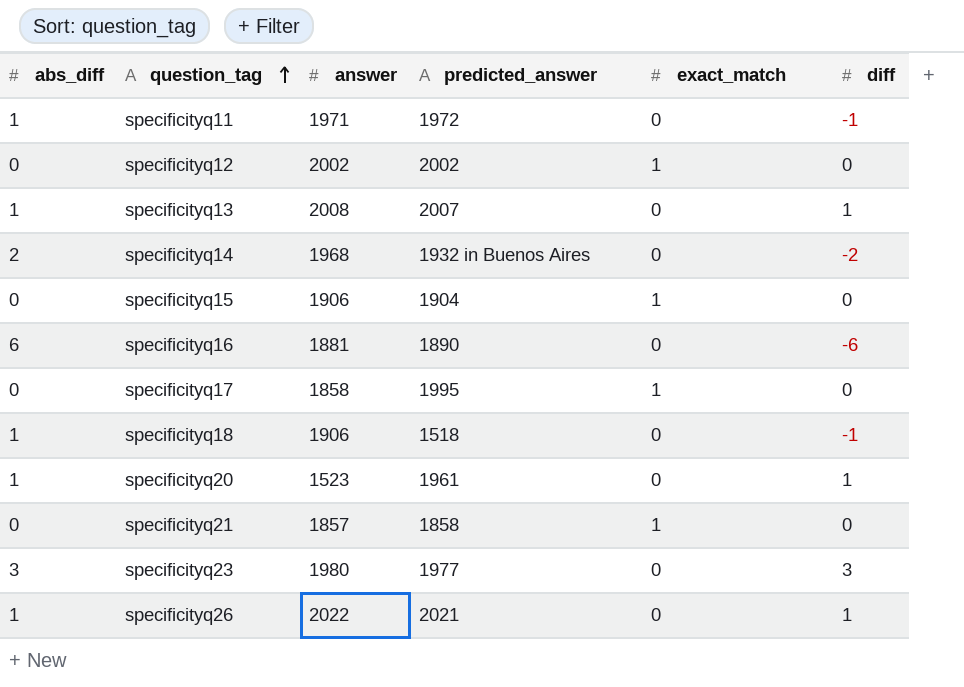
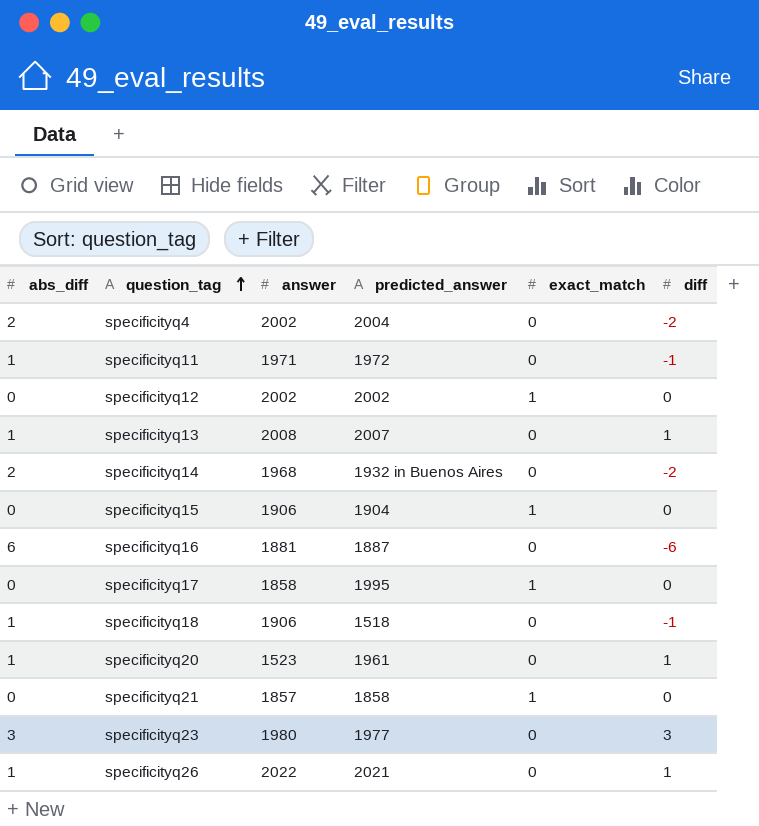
row specificityq4: none -> 2 | 2002 | 2004 | 0 | -2
specificityq16 | predicted_answer: 1890 -> 1887

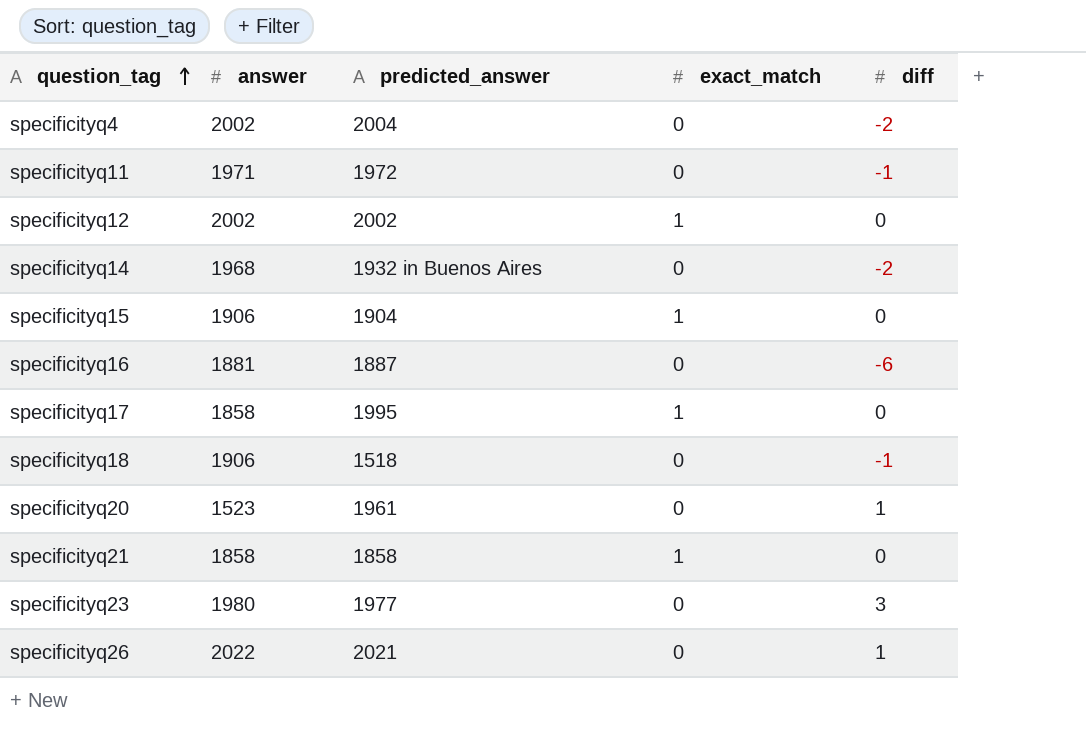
column abs_diff | position: 1 -> none
row specificityq13: 1 | 2008 | 2007 | 0 | 1 -> none
specificityq21 | answer: 1857 -> 1858

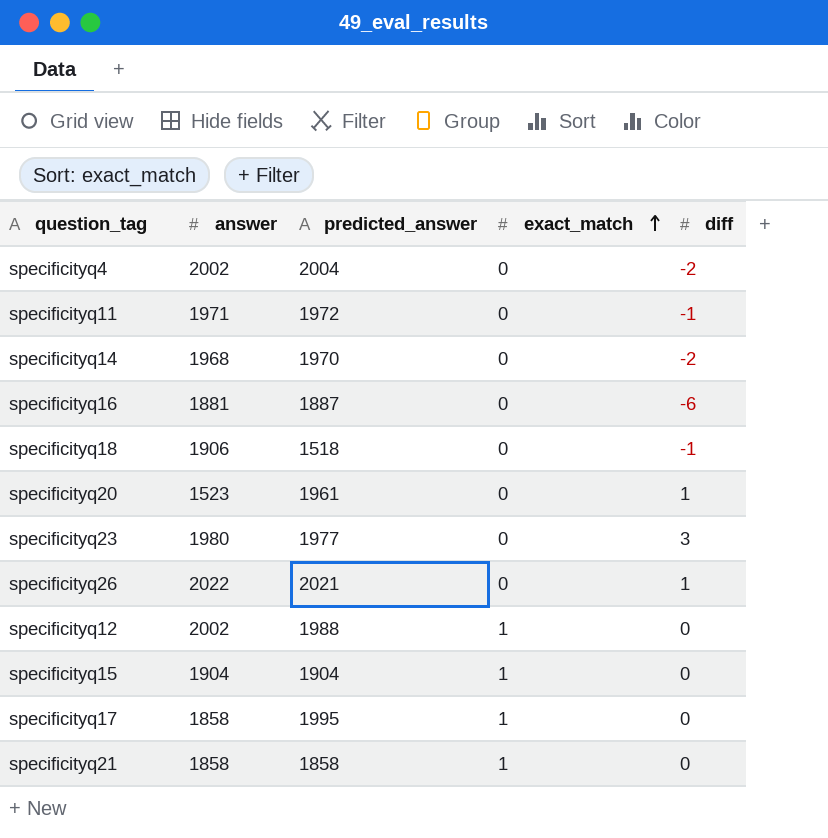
row order: question_tag ascending -> exact_match ascending
specificityq14 | predicted_answer: 1932 in Buenos Aires -> 1970
specificityq12 | predicted_answer: 2002 -> 1988
specificityq15 | answer: 1906 -> 1904

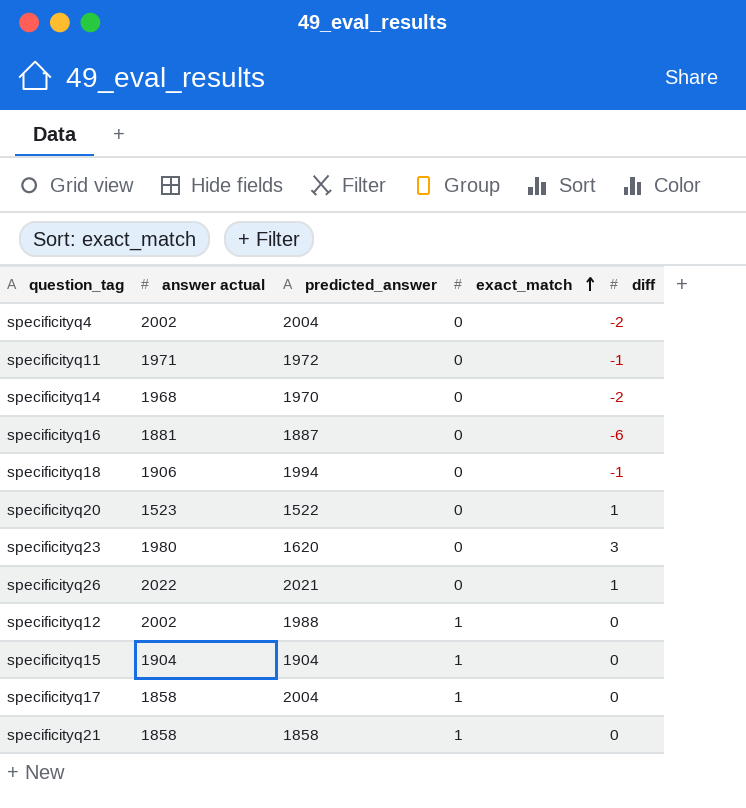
column name: answer -> answer actual
specificityq18 | predicted_answer: 1518 -> 1994
specificityq20 | predicted_answer: 1961 -> 1522
specificityq23 | predicted_answer: 1977 -> 1620
specificityq17 | predicted_answer: 1995 -> 2004

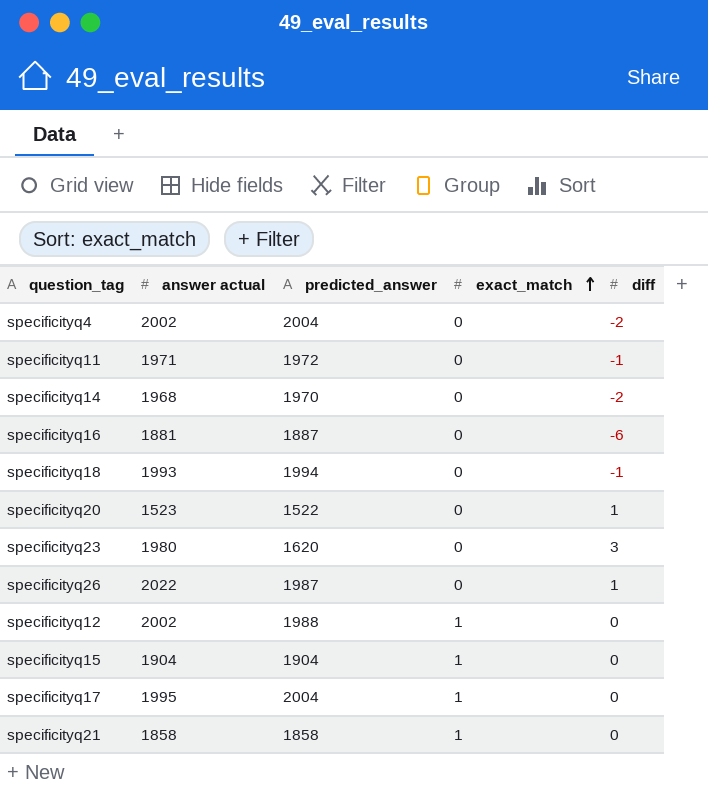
specificityq18 | answer actual: 1906 -> 1993
specificityq26 | predicted_answer: 2021 -> 1987
specificityq17 | answer actual: 1858 -> 1995

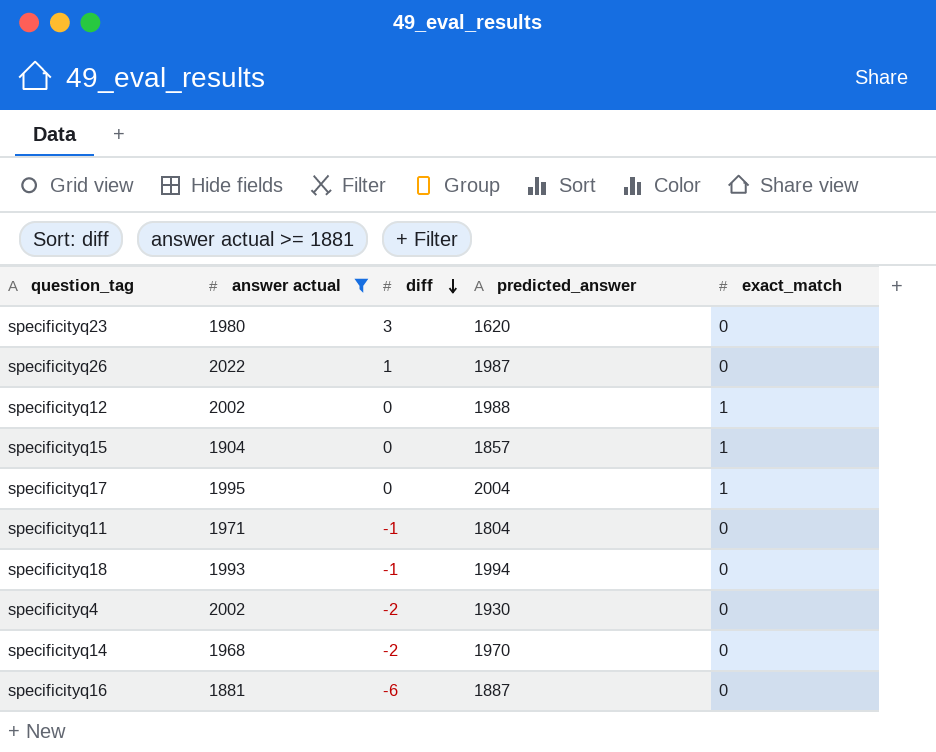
filter: none -> answer actual >= 1881
row order: exact_match ascending -> diff descending
column diff | position: 5 -> 3
specificityq15 | predicted_answer: 1904 -> 1857
specificityq11 | predicted_answer: 1972 -> 1804
specificityq4 | predicted_answer: 2004 -> 1930

